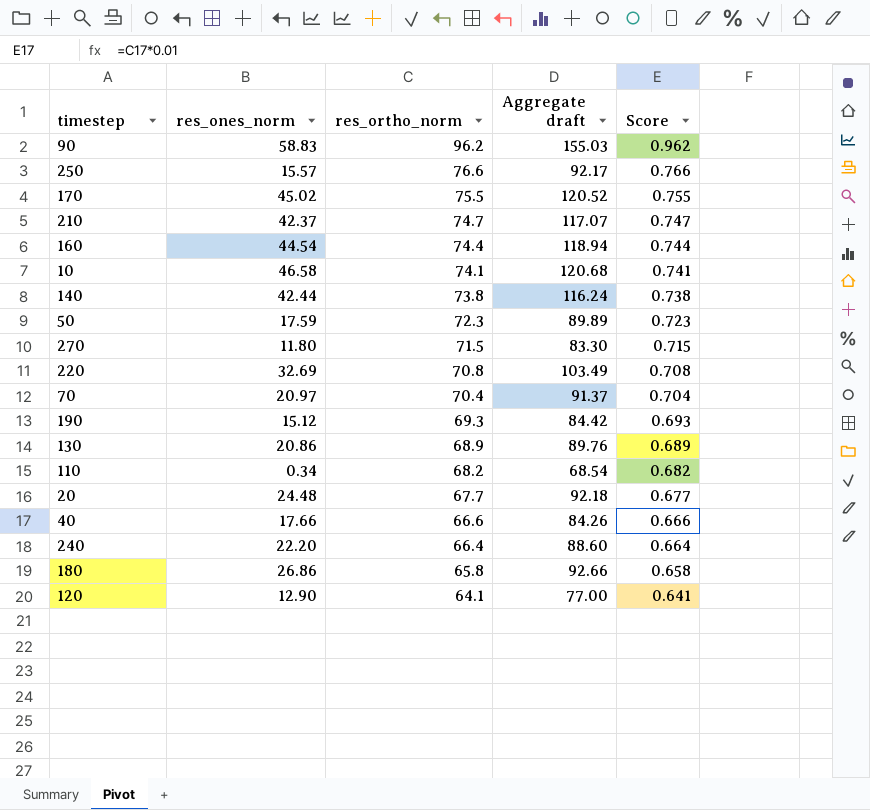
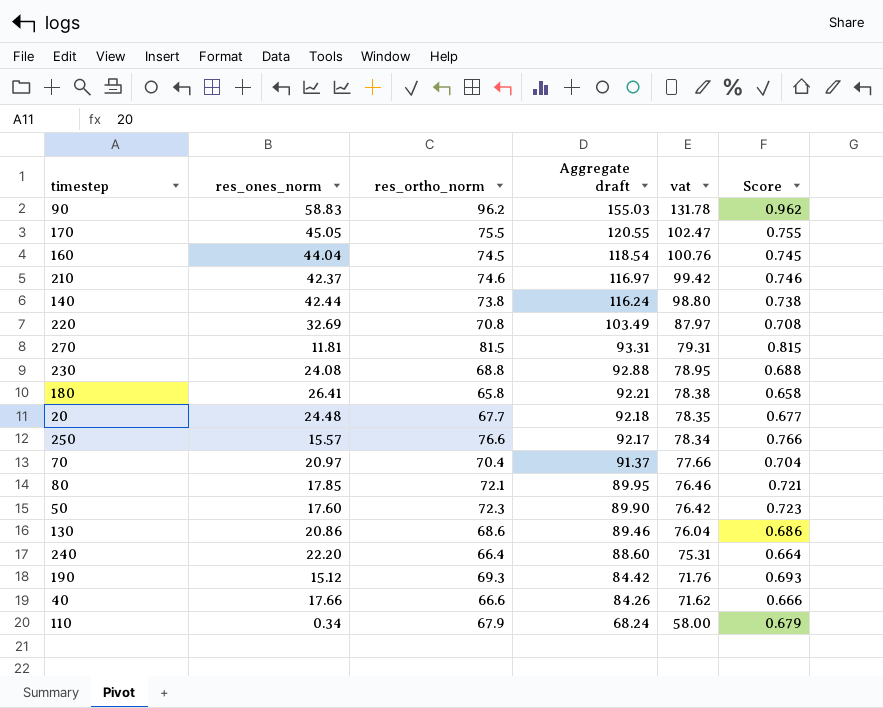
row order: res_ortho_norm descending -> Aggregate draft descending
column vat | formula: none -> [Aggregate draft] * 0.85
row 10: 46.58 | 74.1 | 120.68 | 0.741 -> none
row 120: 12.90 | 64.1 | 77.00 | 0.641 -> none
170 | res_ones_norm: 45.02 -> 45.05
170 | Aggregate draft: 120.52 -> 120.55
160 | res_ones_norm: 44.54 -> 44.04
160 | res_ortho_norm: 74.4 -> 74.5
160 | Aggregate draft: 118.94 -> 118.54
160 | Score: 0.744 -> 0.745
210 | res_ortho_norm: 74.7 -> 74.6
210 | Aggregate draft: 117.07 -> 116.97
210 | Score: 0.747 -> 0.746
270 | res_ones_norm: 11.80 -> 11.81
270 | res_ortho_norm: 71.5 -> 81.5
270 | Aggregate draft: 83.30 -> 93.31
270 | Score: 0.715 -> 0.815
row 230: none -> 24.08 | 68.8 | 92.88 | 78.95 | 0.688
180 | res_ones_norm: 26.86 -> 26.41
180 | Aggregate draft: 92.66 -> 92.21
row 80: none -> 17.85 | 72.1 | 89.95 | 76.46 | 0.721
50 | res_ones_norm: 17.59 -> 17.60
50 | Aggregate draft: 89.89 -> 89.90
130 | res_ortho_norm: 68.9 -> 68.6
130 | Aggregate draft: 89.76 -> 89.46
130 | Score: 0.689 -> 0.686
110 | res_ortho_norm: 68.2 -> 67.9
110 | Aggregate draft: 68.54 -> 68.24
110 | Score: 0.682 -> 0.679

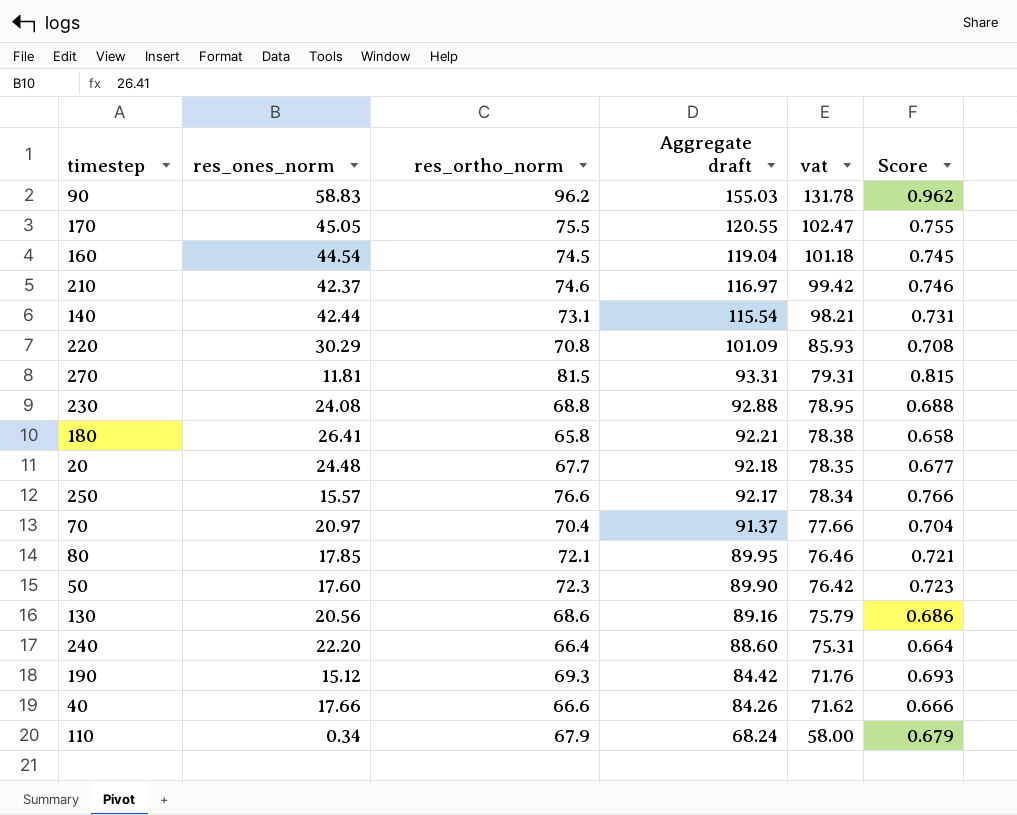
160 | res_ones_norm: 44.04 -> 44.54
160 | Aggregate draft: 118.54 -> 119.04
160 | vat: 100.76 -> 101.18
140 | res_ortho_norm: 73.8 -> 73.1
140 | Aggregate draft: 116.24 -> 115.54
140 | vat: 98.80 -> 98.21
140 | Score: 0.738 -> 0.731
220 | res_ones_norm: 32.69 -> 30.29
220 | Aggregate draft: 103.49 -> 101.09
220 | vat: 87.97 -> 85.93
130 | res_ones_norm: 20.86 -> 20.56
130 | Aggregate draft: 89.46 -> 89.16
130 | vat: 76.04 -> 75.79

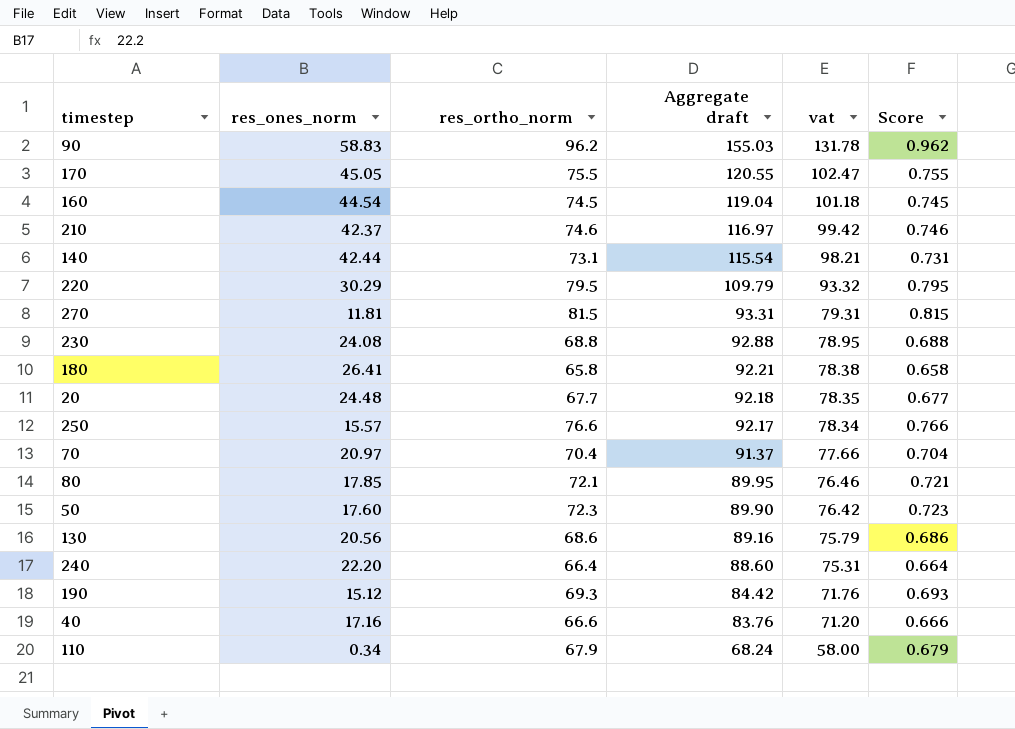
220 | res_ortho_norm: 70.8 -> 79.5
220 | Aggregate draft: 101.09 -> 109.79
220 | vat: 85.93 -> 93.32
220 | Score: 0.708 -> 0.795
40 | res_ones_norm: 17.66 -> 17.16
40 | Aggregate draft: 84.26 -> 83.76
40 | vat: 71.62 -> 71.20

